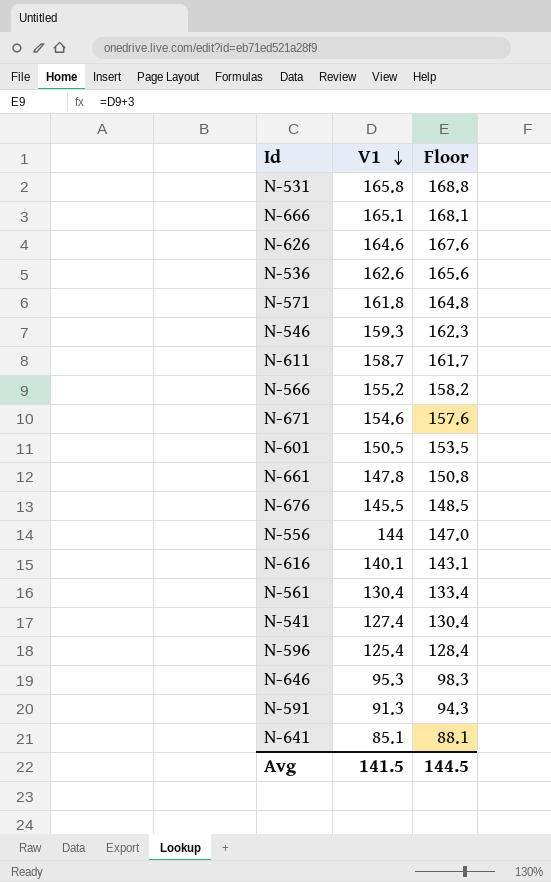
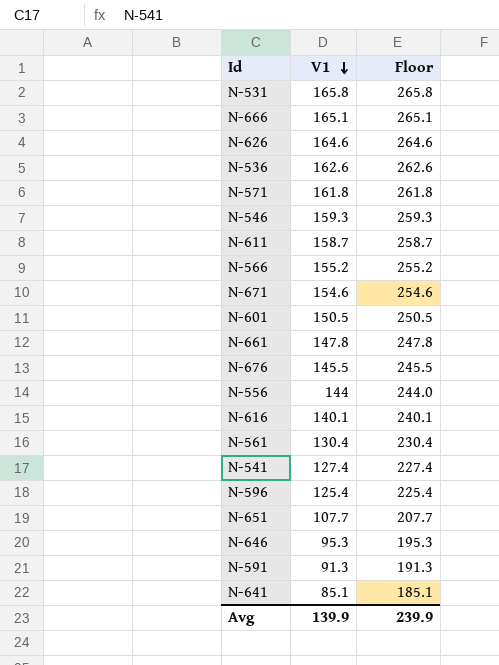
column Floor | formula: [V1] + 3 -> [V1] + 100
row N-651: none -> 107.7 | 207.7
Avg | V1: 141.5 -> 139.9
Avg | Floor: 144.5 -> 239.9

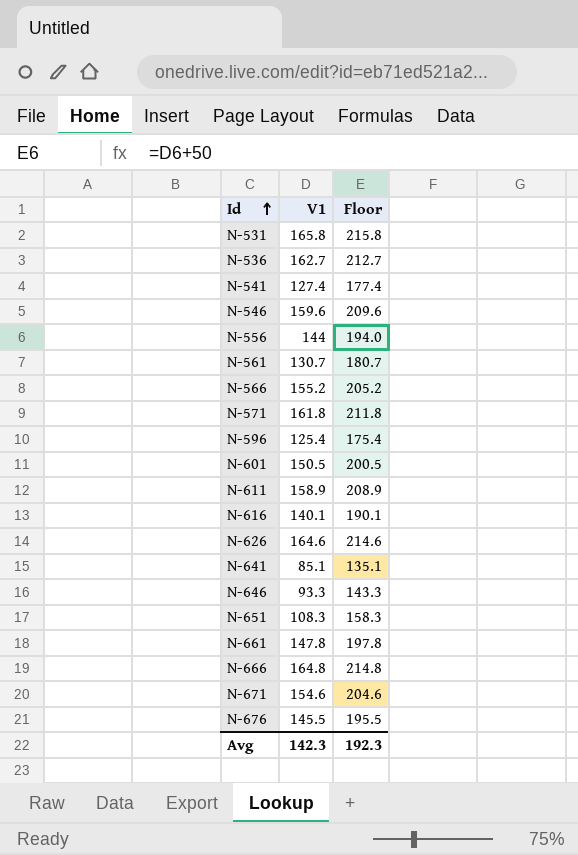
row order: V1 descending -> Id ascending
column Floor | formula: [V1] + 100 -> [V1] + 50
row N-591: 91.3 | 191.3 -> none
N-536 | V1: 162.6 -> 162.7
N-546 | V1: 159.3 -> 159.6
N-561 | V1: 130.4 -> 130.7
N-611 | V1: 158.7 -> 158.9
N-646 | V1: 95.3 -> 93.3
N-651 | V1: 107.7 -> 108.3
N-666 | V1: 165.1 -> 164.8
Avg | V1: 139.9 -> 142.3
Avg | Floor: 239.9 -> 192.3

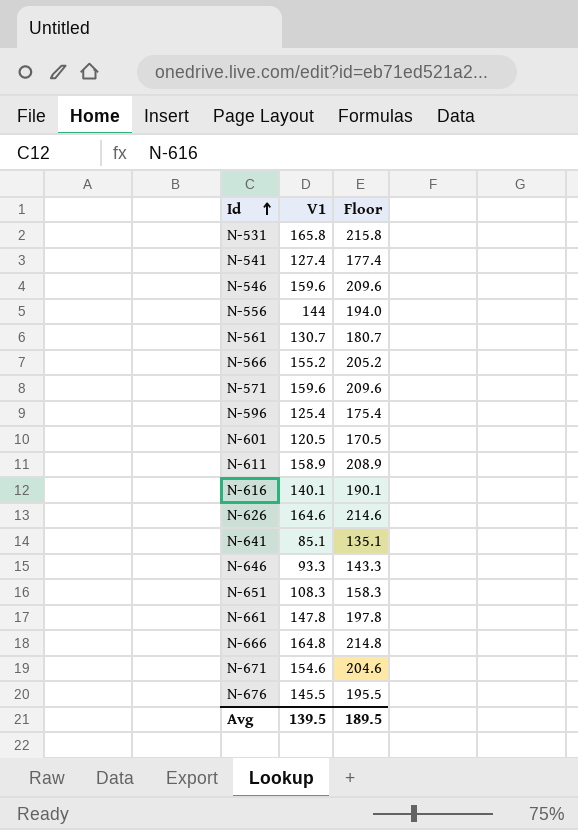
row N-536: 162.7 | 212.7 -> none
N-571 | V1: 161.8 -> 159.6
N-571 | Floor: 211.8 -> 209.6
N-601 | V1: 150.5 -> 120.5
N-601 | Floor: 200.5 -> 170.5
Avg | V1: 142.3 -> 139.5
Avg | Floor: 192.3 -> 189.5

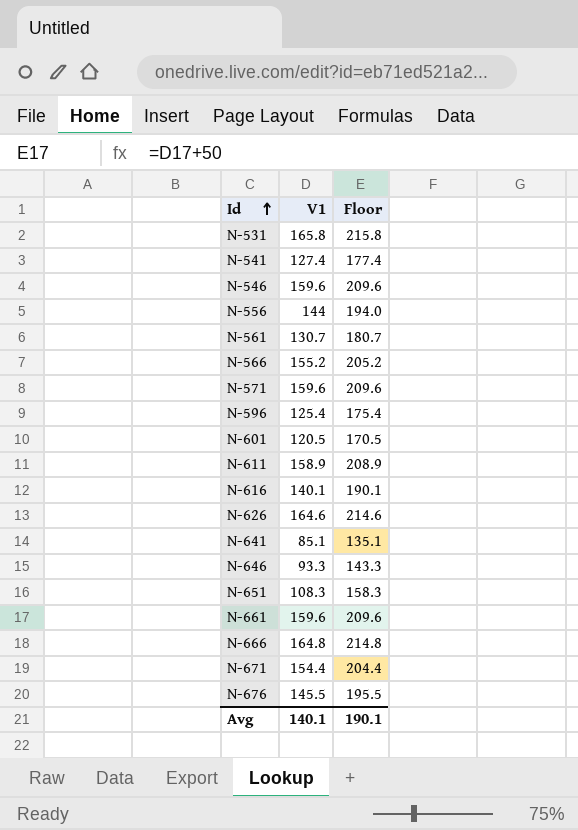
N-661 | V1: 147.8 -> 159.6
N-661 | Floor: 197.8 -> 209.6
N-671 | V1: 154.6 -> 154.4
N-671 | Floor: 204.6 -> 204.4
Avg | V1: 139.5 -> 140.1
Avg | Floor: 189.5 -> 190.1

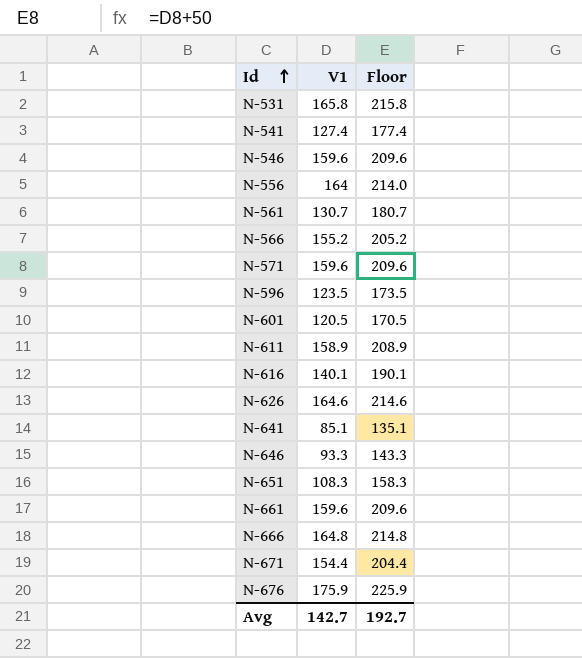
N-556 | V1: 144 -> 164
N-556 | Floor: 194.0 -> 214.0
N-596 | V1: 125.4 -> 123.5
N-596 | Floor: 175.4 -> 173.5
N-676 | V1: 145.5 -> 175.9
N-676 | Floor: 195.5 -> 225.9
Avg | V1: 140.1 -> 142.7
Avg | Floor: 190.1 -> 192.7

